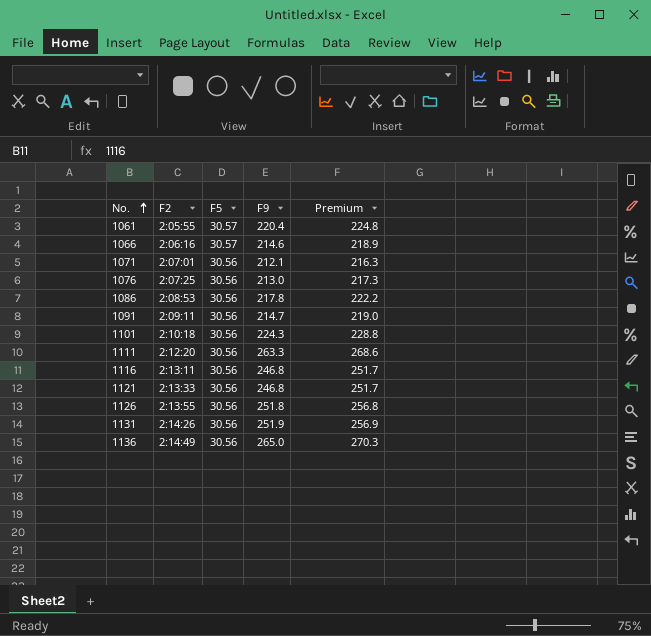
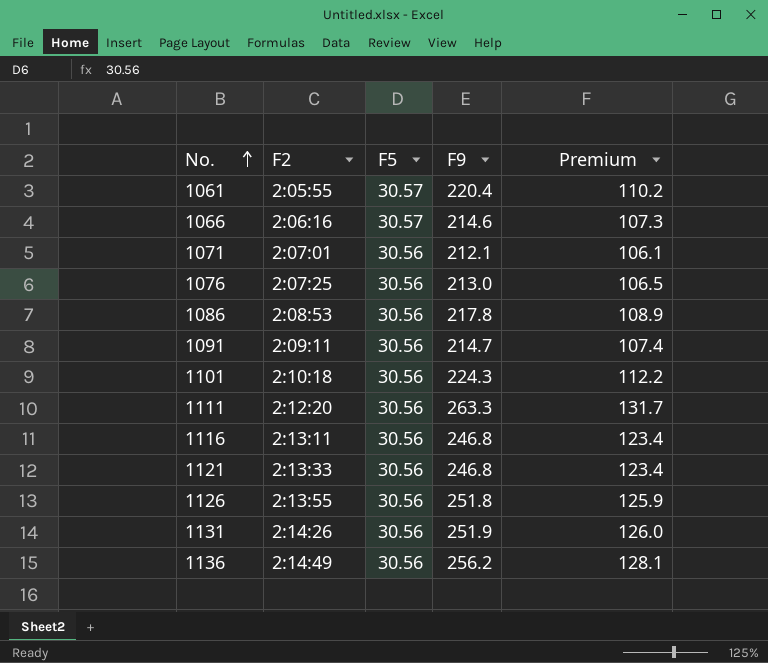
column Premium | formula: [F9] * 1.02 -> [F9] * 0.5
1136 | F9: 265.0 -> 256.2

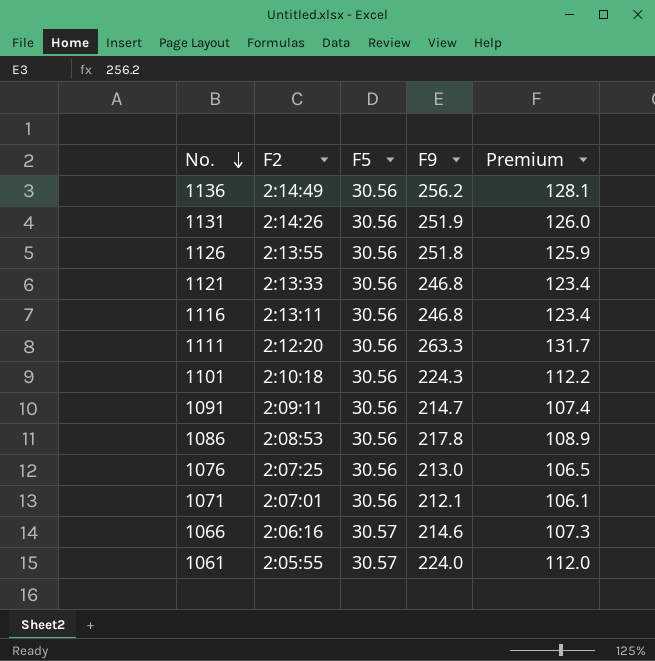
row order: No. ascending -> No. descending
1061 | F9: 220.4 -> 224.0
1061 | Premium: 110.2 -> 112.0

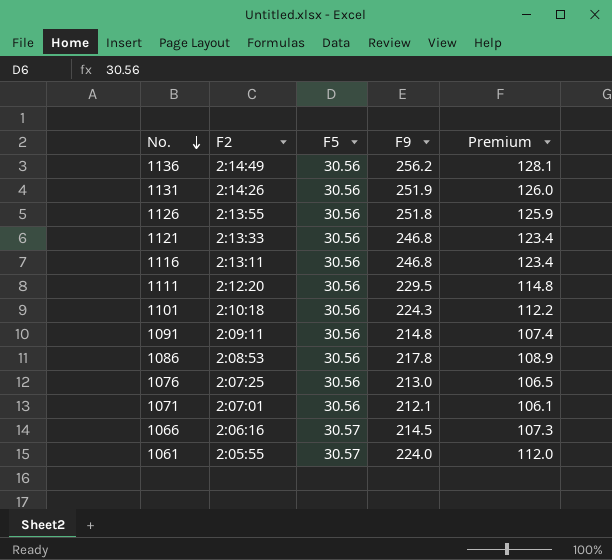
1111 | F9: 263.3 -> 229.5
1111 | Premium: 131.7 -> 114.8
1091 | F9: 214.7 -> 214.8
1066 | F9: 214.6 -> 214.5

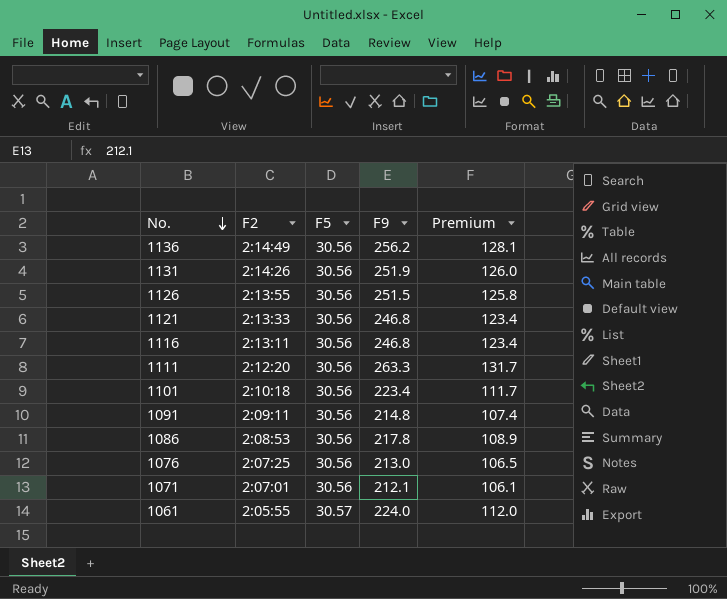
row 1066: 2:06:16 | 30.57 | 214.5 | 107.3 -> none
1126 | F9: 251.8 -> 251.5
1126 | Premium: 125.9 -> 125.8
1111 | F9: 229.5 -> 263.3
1111 | Premium: 114.8 -> 131.7
1101 | F9: 224.3 -> 223.4
1101 | Premium: 112.2 -> 111.7

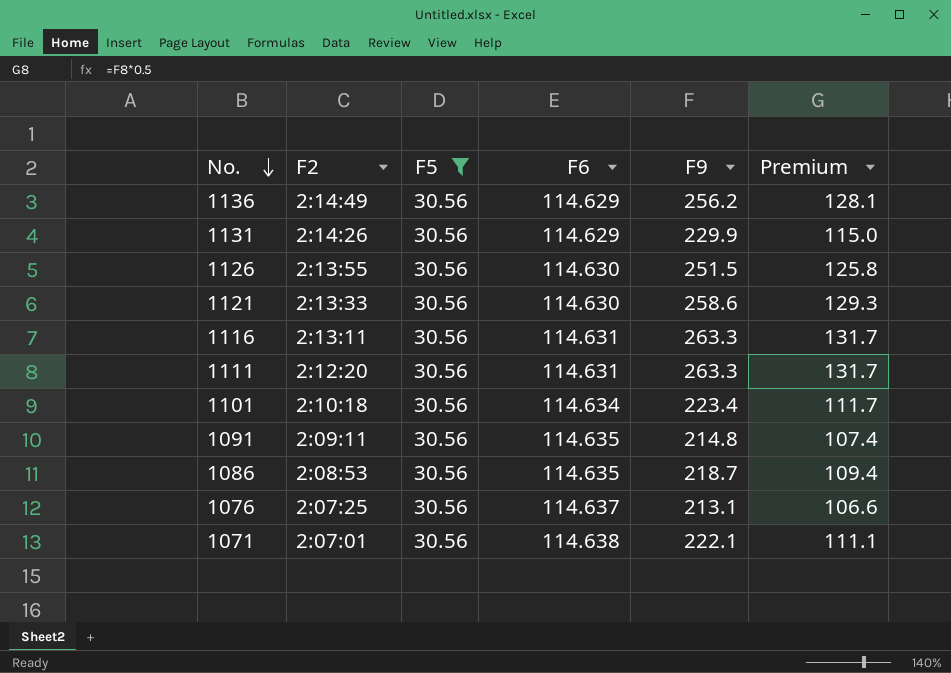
filter: none -> F5 = 30.56
column F6 | position: none -> 4
1131 | F9: 251.9 -> 229.9
1131 | Premium: 126.0 -> 115.0
1121 | F9: 246.8 -> 258.6
1121 | Premium: 123.4 -> 129.3
1116 | F9: 246.8 -> 263.3
1116 | Premium: 123.4 -> 131.7
1086 | F9: 217.8 -> 218.7
1086 | Premium: 108.9 -> 109.4
1076 | F9: 213.0 -> 213.1
1076 | Premium: 106.5 -> 106.6
1071 | F9: 212.1 -> 222.1
1071 | Premium: 106.1 -> 111.1

